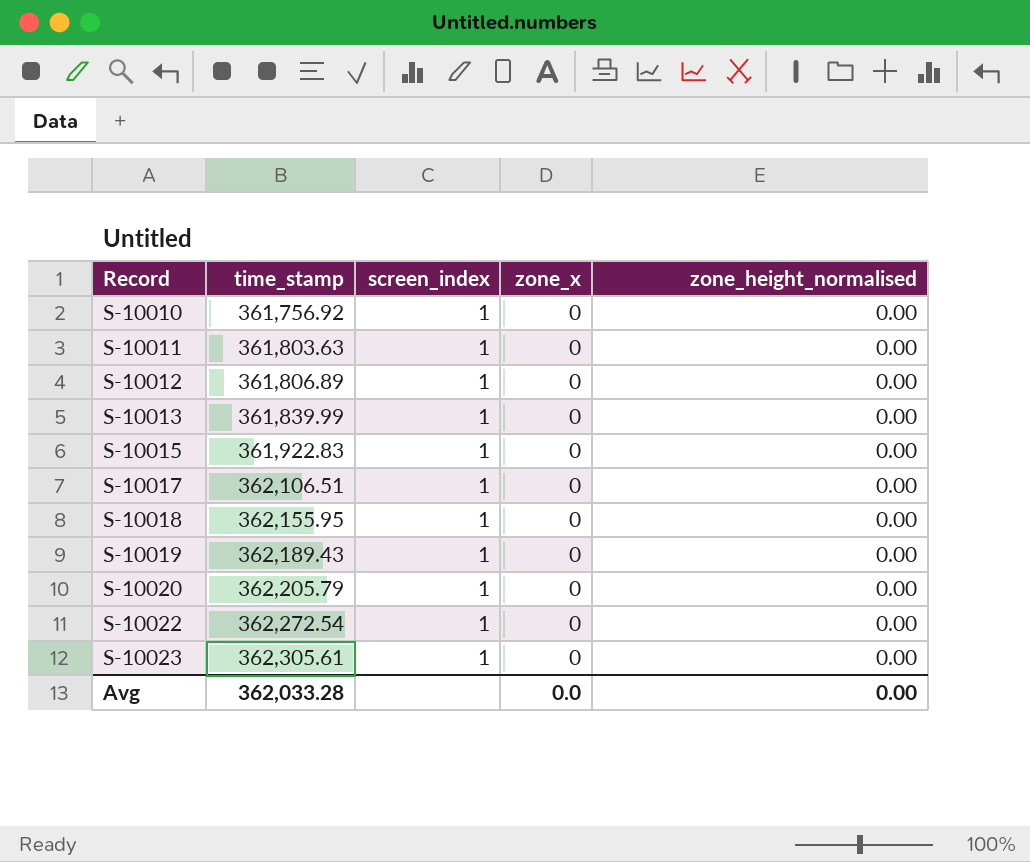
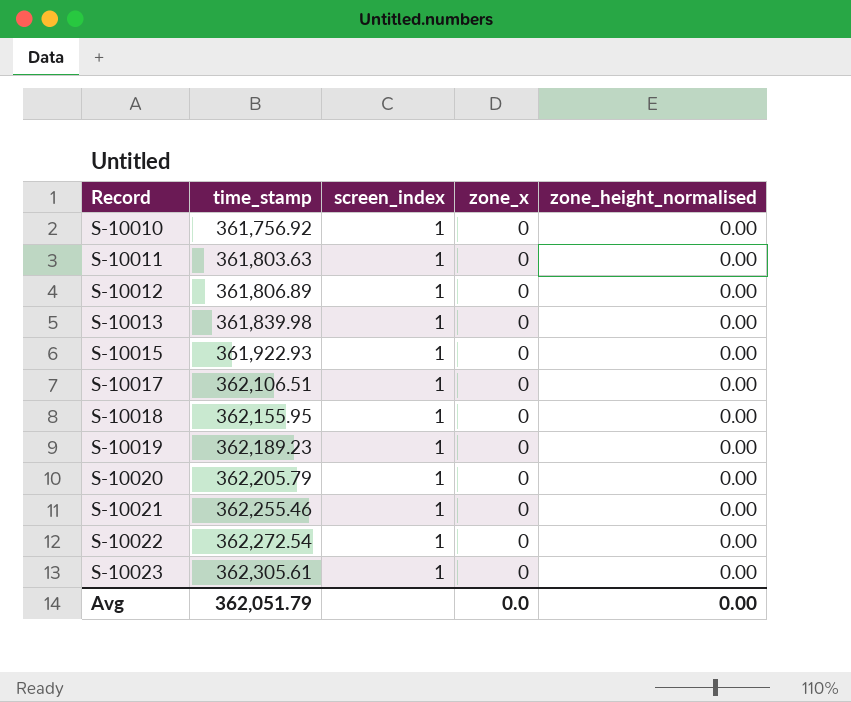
S-10013 | time_stamp: 361,839.99 -> 361,839.98
S-10015 | time_stamp: 361,922.83 -> 361,922.93
S-10019 | time_stamp: 362,189.43 -> 362,189.23
row S-10021: none -> 362,255.46 | 1 | 0 | 0.00
Avg | time_stamp: 362,033.28 -> 362,051.79

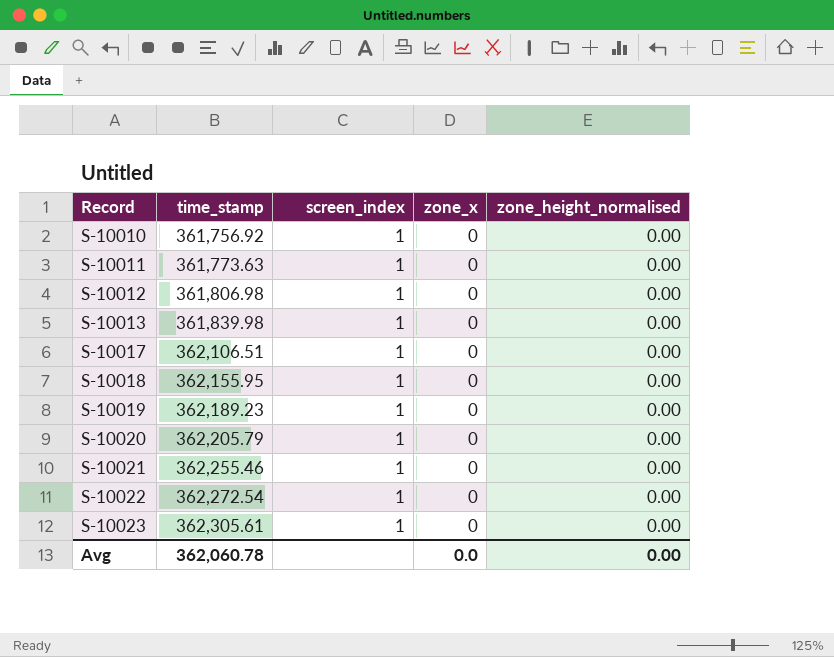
row S-10015: 361,922.93 | 1 | 0 | 0.00 -> none
S-10011 | time_stamp: 361,803.63 -> 361,773.63
S-10012 | time_stamp: 361,806.89 -> 361,806.98
Avg | time_stamp: 362,051.79 -> 362,060.78

